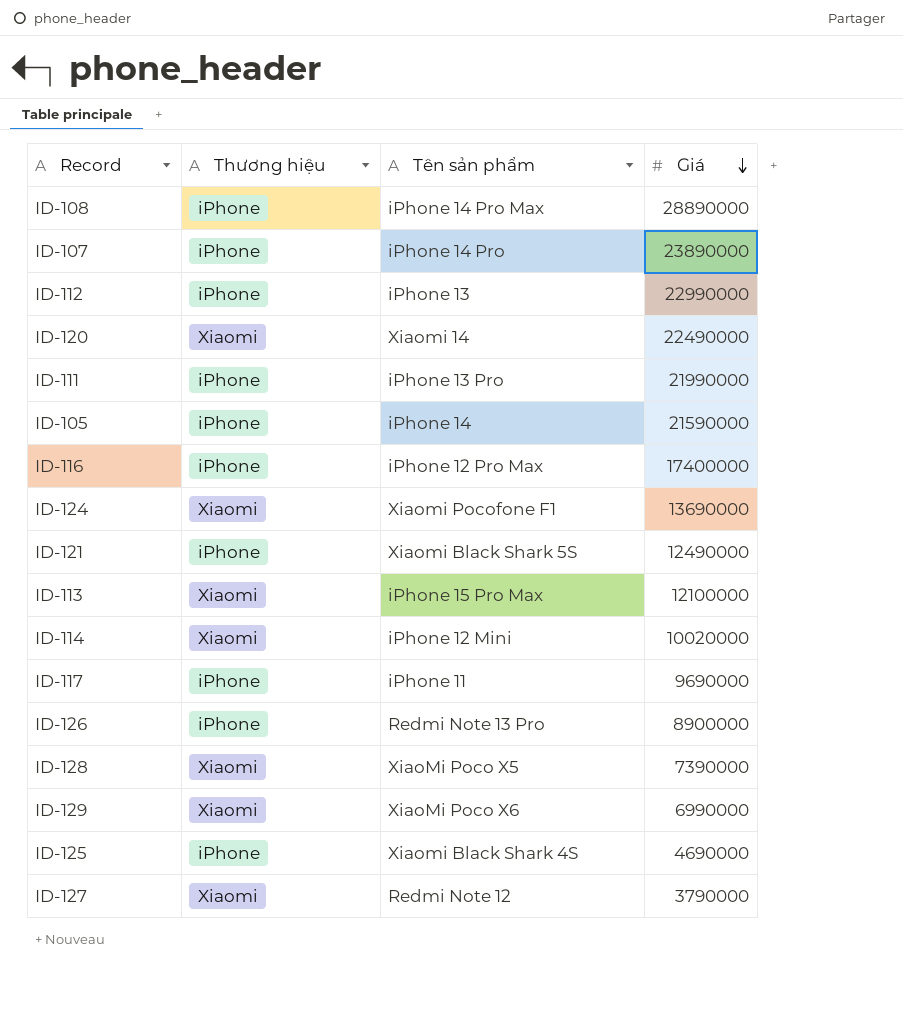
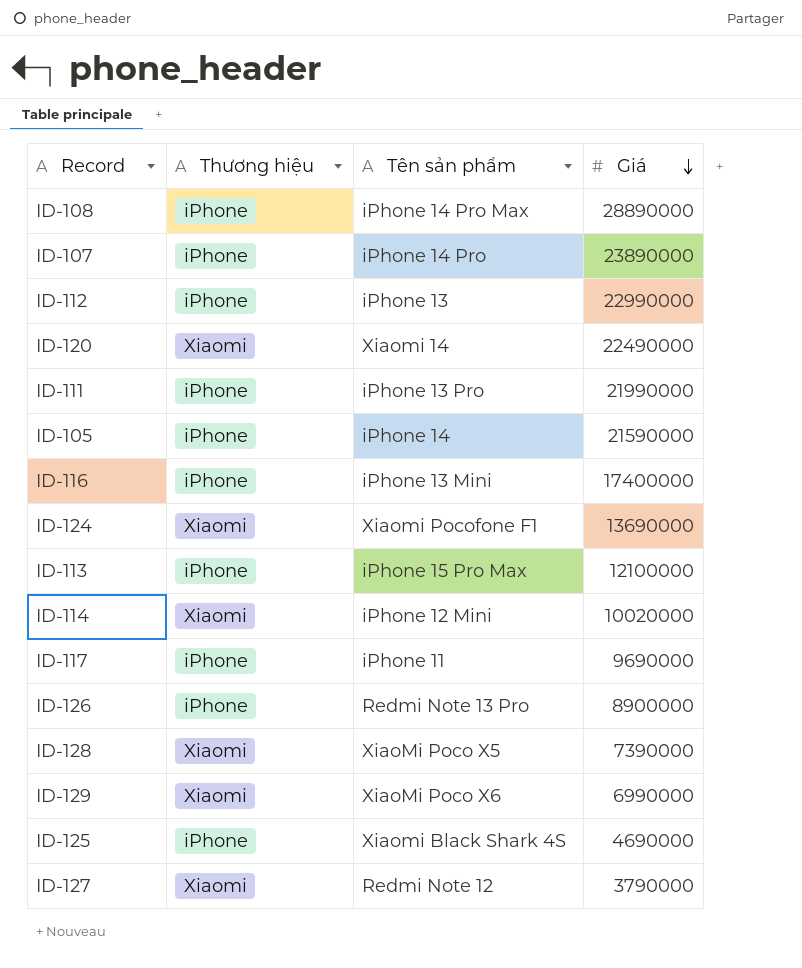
row ID-121: iPhone | Xiaomi Black Shark 5S | 12490000 -> none
ID-116 | Tên sản phẩm: iPhone 12 Pro Max -> iPhone 13 Mini
ID-113 | Thương hiệu: Xiaomi -> iPhone

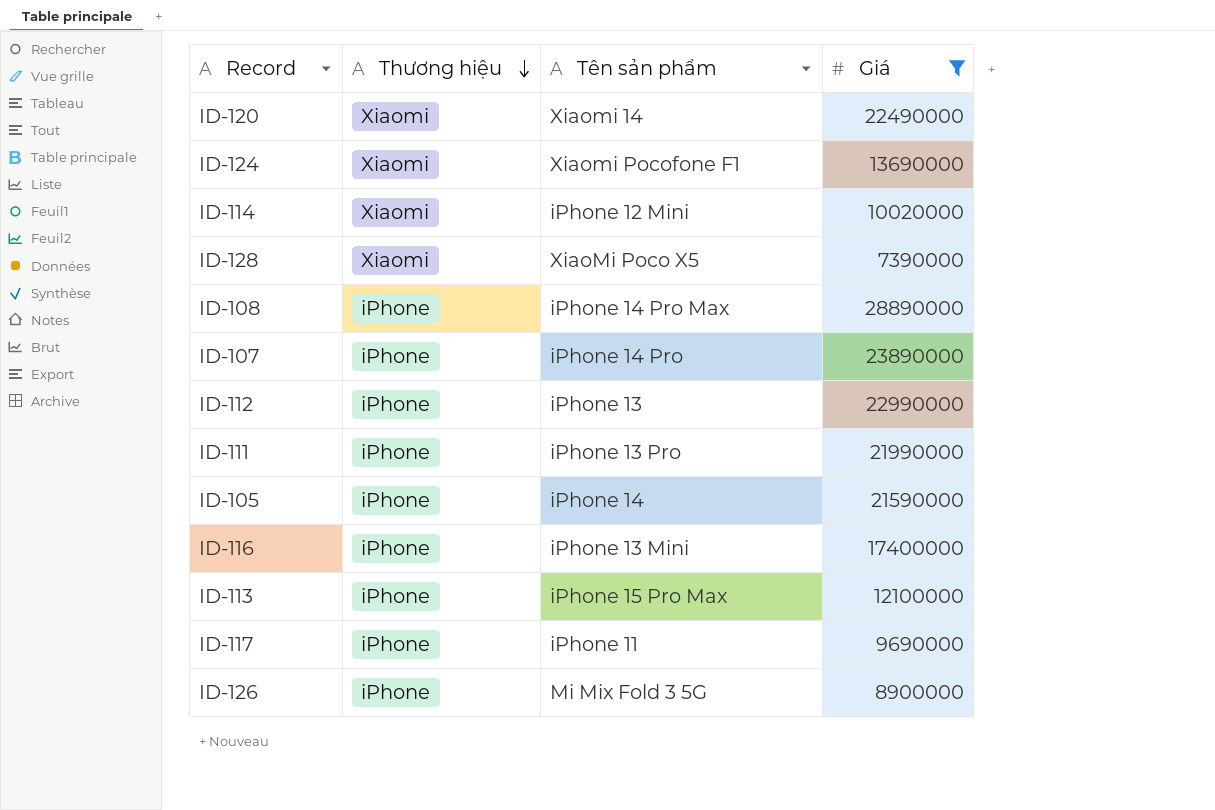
filter: none -> Giá >= 7390000
row order: Giá descending -> Thương hiệu descending
ID-126 | Tên sản phẩm: Redmi Note 13 Pro -> Mi Mix Fold 3 5G

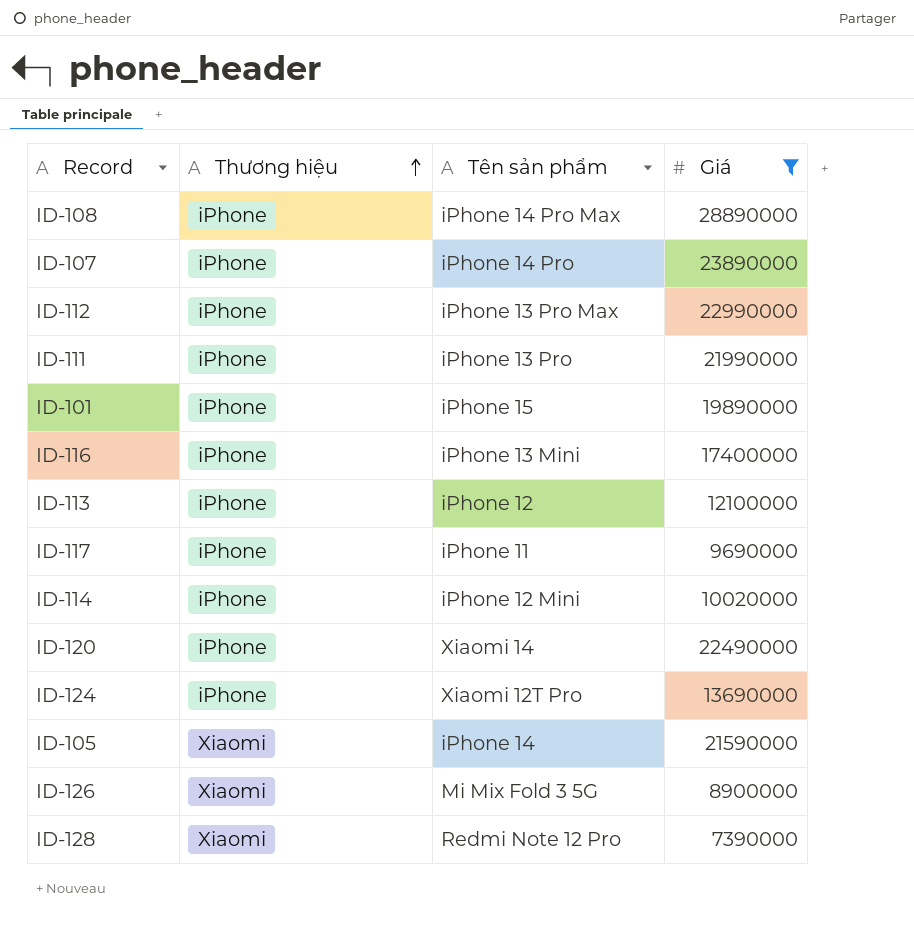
row order: Thương hiệu descending -> Thương hiệu ascending
ID-112 | Tên sản phẩm: iPhone 13 -> iPhone 13 Pro Max
row ID-101: none -> iPhone | iPhone 15 | 19890000
ID-113 | Tên sản phẩm: iPhone 15 Pro Max -> iPhone 12
ID-114 | Thương hiệu: Xiaomi -> iPhone
ID-120 | Thương hiệu: Xiaomi -> iPhone
ID-124 | Thương hiệu: Xiaomi -> iPhone
ID-124 | Tên sản phẩm: Xiaomi Pocofone F1 -> Xiaomi 12T Pro
ID-105 | Thương hiệu: iPhone -> Xiaomi
ID-126 | Thương hiệu: iPhone -> Xiaomi
ID-128 | Tên sản phẩm: XiaoMi Poco X5 -> Redmi Note 12 Pro

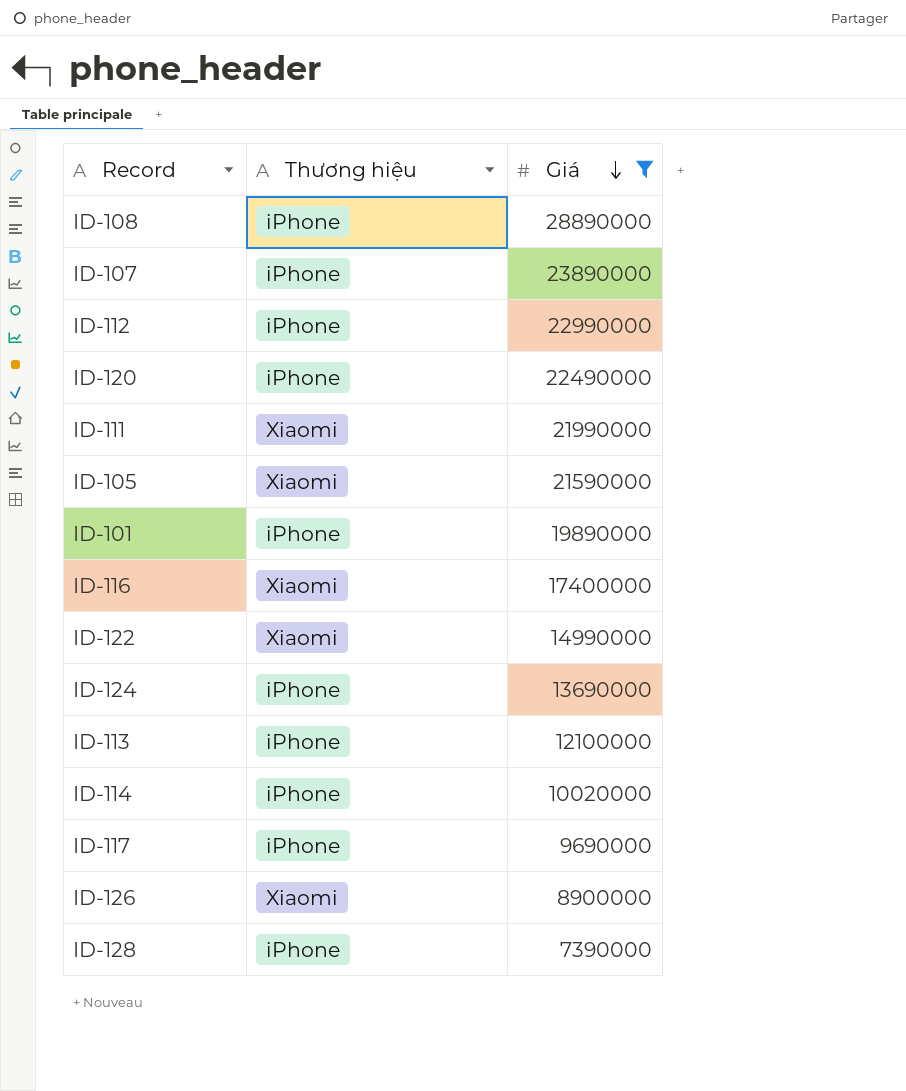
row order: Thương hiệu ascending -> Giá descending
column Tên sản phẩm | position: 3 -> none
ID-111 | Thương hiệu: iPhone -> Xiaomi
ID-116 | Thương hiệu: iPhone -> Xiaomi
row ID-122: none -> Xiaomi | 14990000
ID-128 | Thương hiệu: Xiaomi -> iPhone

